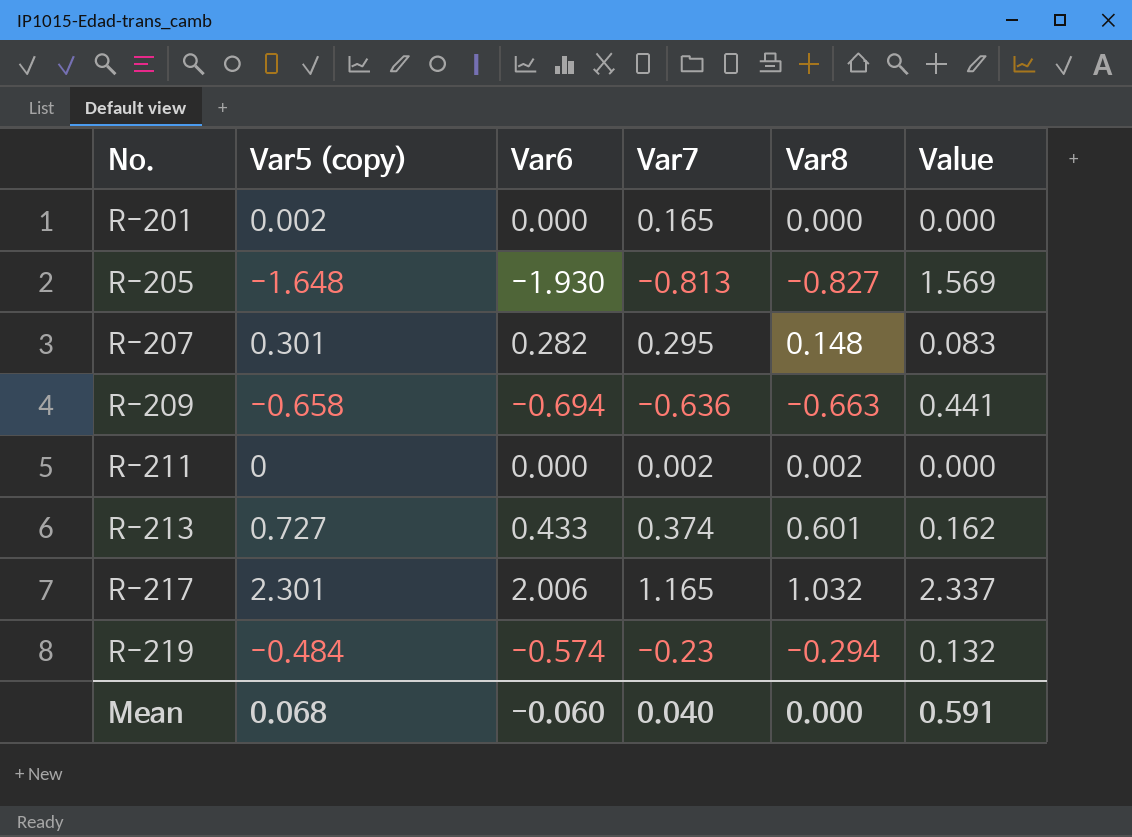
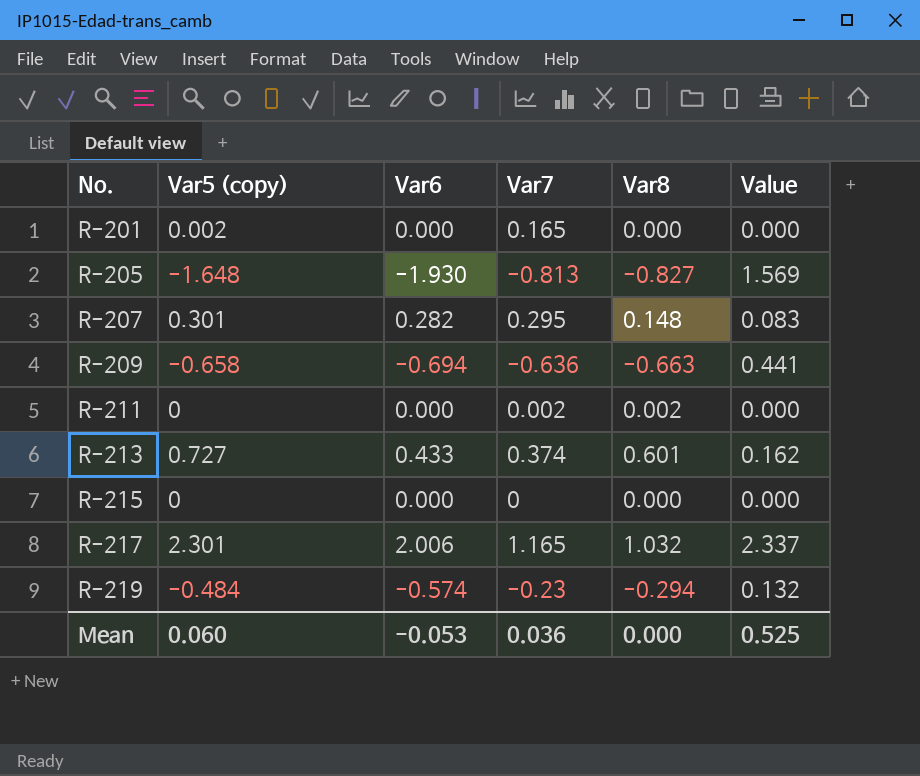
row R-215: none -> 0 | 0.000 | 0 | 0.000 | 0.000
Mean | Var5 (copy): 0.068 -> 0.060
Mean | Var6: -0.060 -> -0.053
Mean | Var7: 0.040 -> 0.036
Mean | Value: 0.591 -> 0.525

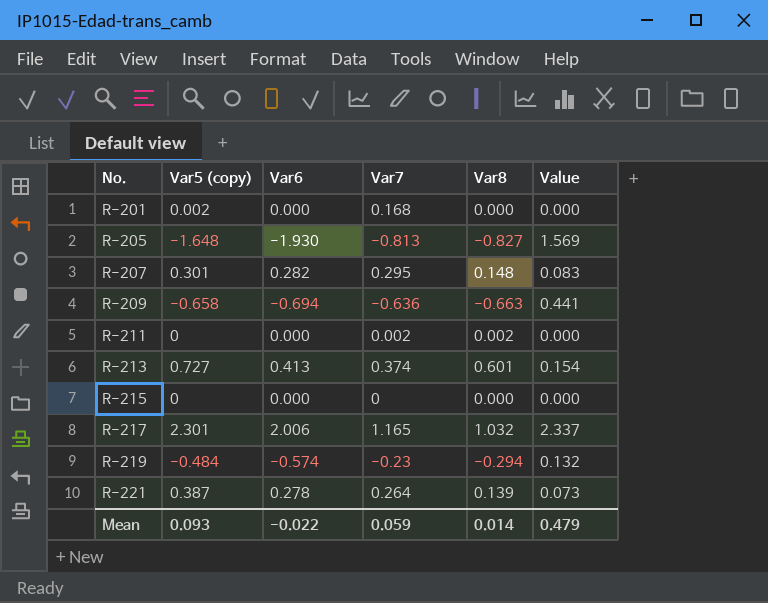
R-201 | Var7: 0.165 -> 0.168
R-213 | Var6: 0.433 -> 0.413
R-213 | Value: 0.162 -> 0.154
row R-221: none -> 0.387 | 0.278 | 0.264 | 0.139 | 0.073
Mean | Var5 (copy): 0.060 -> 0.093
Mean | Var6: -0.053 -> -0.022
Mean | Var7: 0.036 -> 0.059
Mean | Var8: 0.000 -> 0.014
Mean | Value: 0.525 -> 0.479

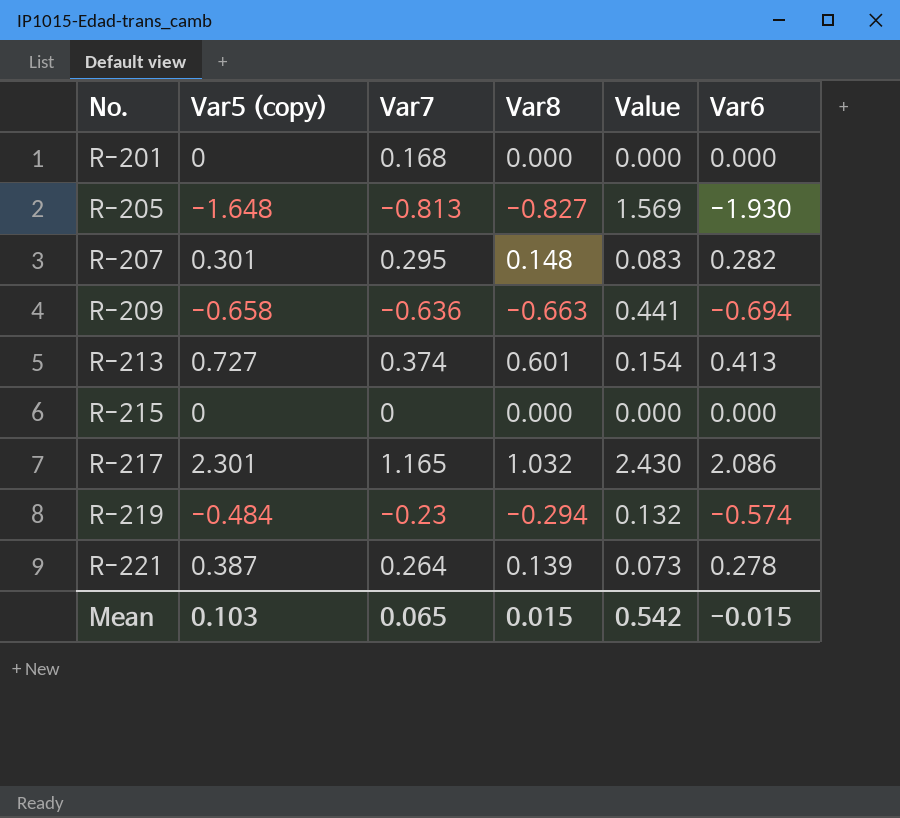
column Var6 | position: 3 -> 6
row R-211: 0 | 0.000 | 0.002 | 0.002 | 0.000 -> none
R-201 | Var5 (copy): 0.002 -> 0
R-217 | Value: 2.337 -> 2.430
R-217 | Var6: 2.006 -> 2.086
Mean | Var5 (copy): 0.093 -> 0.103
Mean | Var7: 0.059 -> 0.065
Mean | Var8: 0.014 -> 0.015
Mean | Value: 0.479 -> 0.542
Mean | Var6: -0.022 -> -0.015

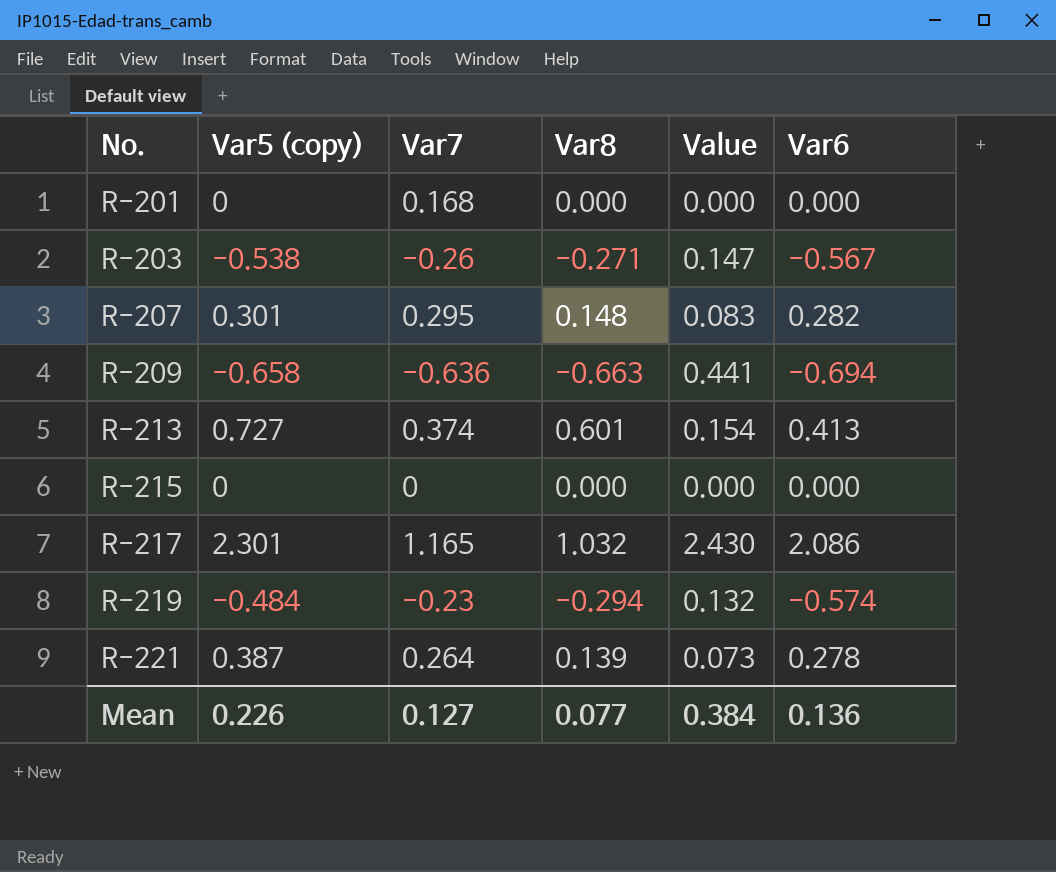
row R-205: -1.648 | -0.813 | -0.827 | 1.569 | -1.930 -> none
row R-203: none -> -0.538 | -0.26 | -0.271 | 0.147 | -0.567
Mean | Var5 (copy): 0.103 -> 0.226
Mean | Var7: 0.065 -> 0.127
Mean | Var8: 0.015 -> 0.077
Mean | Value: 0.542 -> 0.384
Mean | Var6: -0.015 -> 0.136

